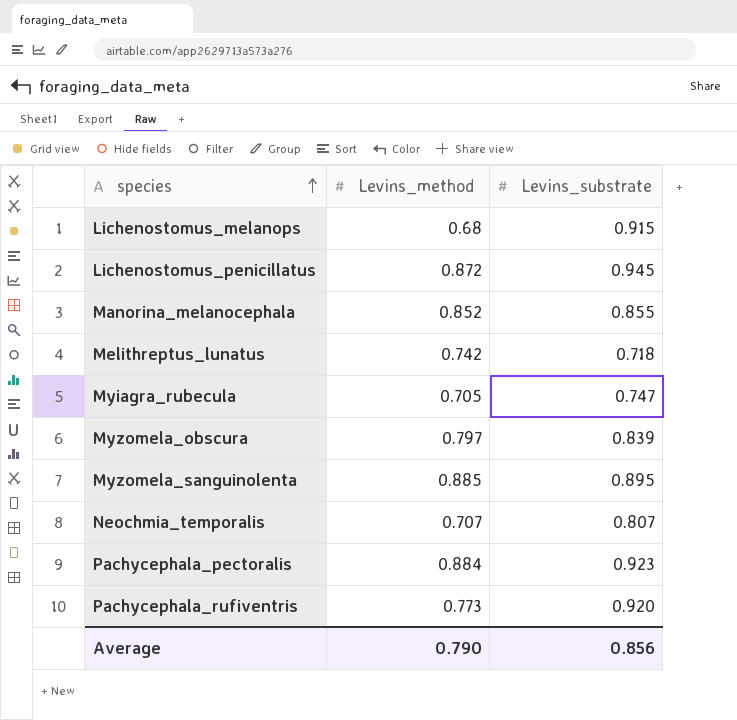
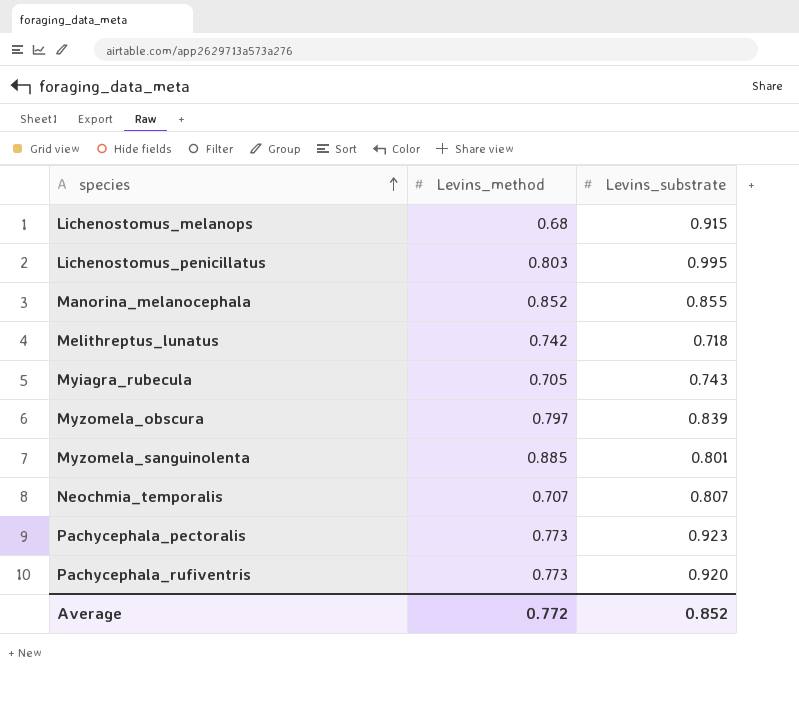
Lichenostomus_penicillatus | Levins_method: 0.872 -> 0.803
Lichenostomus_penicillatus | Levins_substrate: 0.945 -> 0.995
Myiagra_rubecula | Levins_substrate: 0.747 -> 0.743
Myzomela_sanguinolenta | Levins_substrate: 0.895 -> 0.801
Pachycephala_pectoralis | Levins_method: 0.884 -> 0.773
Average | Levins_method: 0.790 -> 0.772
Average | Levins_substrate: 0.856 -> 0.852

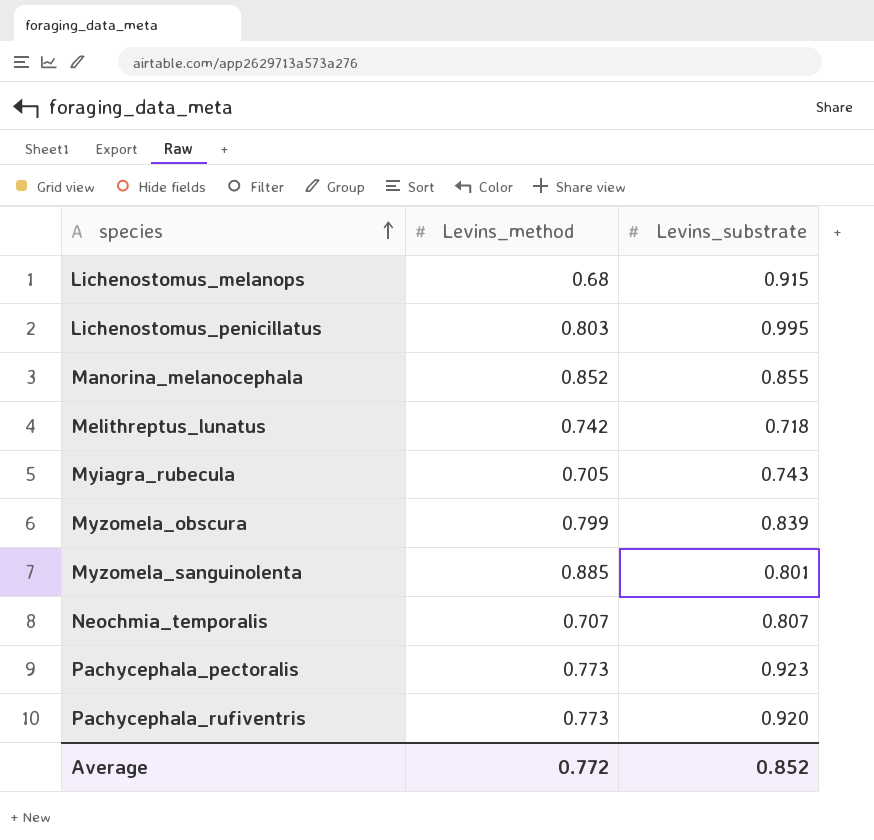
Myzomela_obscura | Levins_method: 0.797 -> 0.799

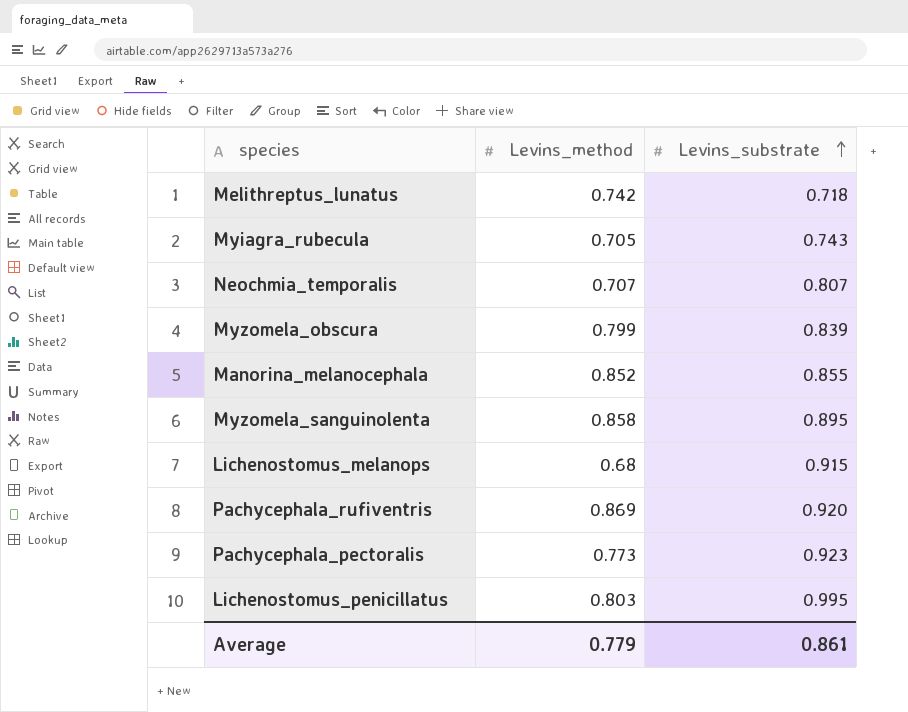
row order: species ascending -> Levins_substrate ascending
Myzomela_sanguinolenta | Levins_method: 0.885 -> 0.858
Myzomela_sanguinolenta | Levins_substrate: 0.801 -> 0.895
Pachycephala_rufiventris | Levins_method: 0.773 -> 0.869
Average | Levins_method: 0.772 -> 0.779
Average | Levins_substrate: 0.852 -> 0.861

